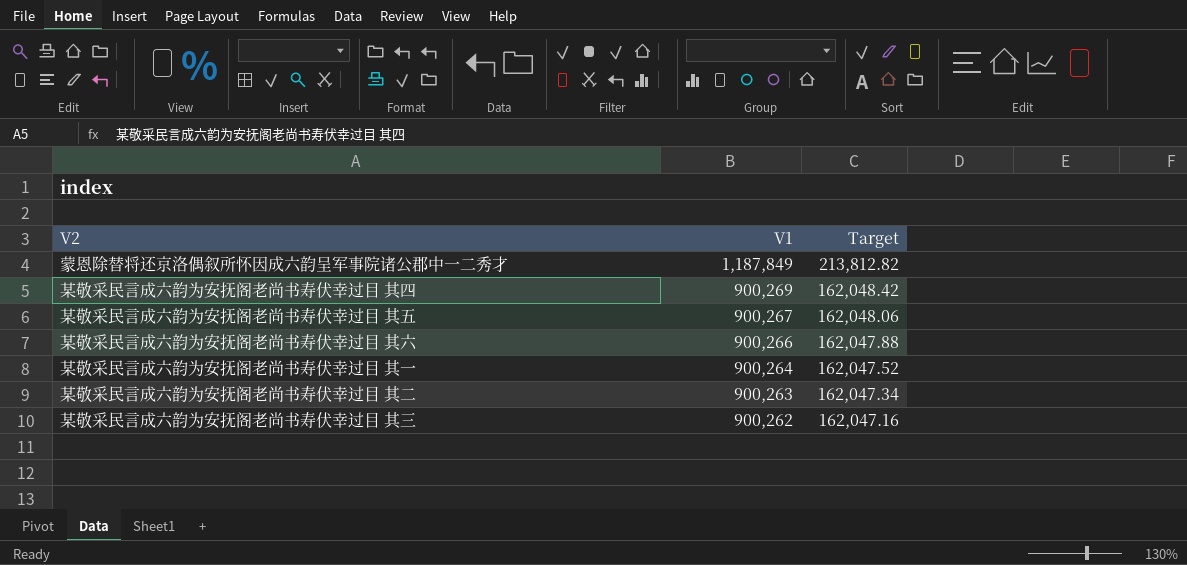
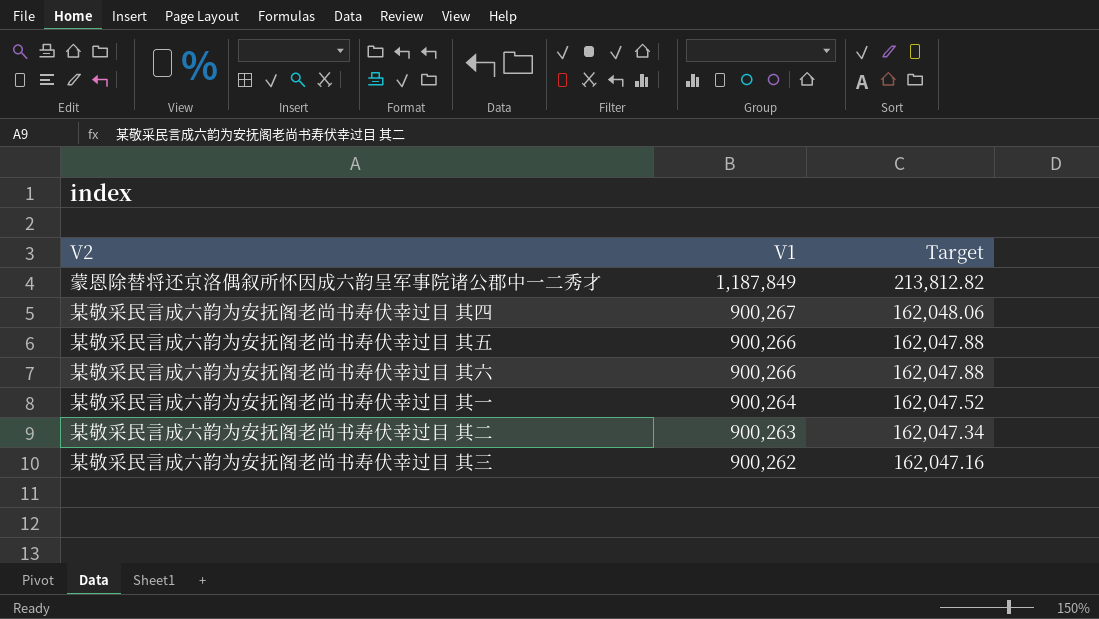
某敬采民言成六韵为安抚阁老尚书寿伏幸过目 其四 | V1: 900,269 -> 900,267
某敬采民言成六韵为安抚阁老尚书寿伏幸过目 其四 | Target: 162,048.42 -> 162,048.06
某敬采民言成六韵为安抚阁老尚书寿伏幸过目 其五 | V1: 900,267 -> 900,266
某敬采民言成六韵为安抚阁老尚书寿伏幸过目 其五 | Target: 162,048.06 -> 162,047.88

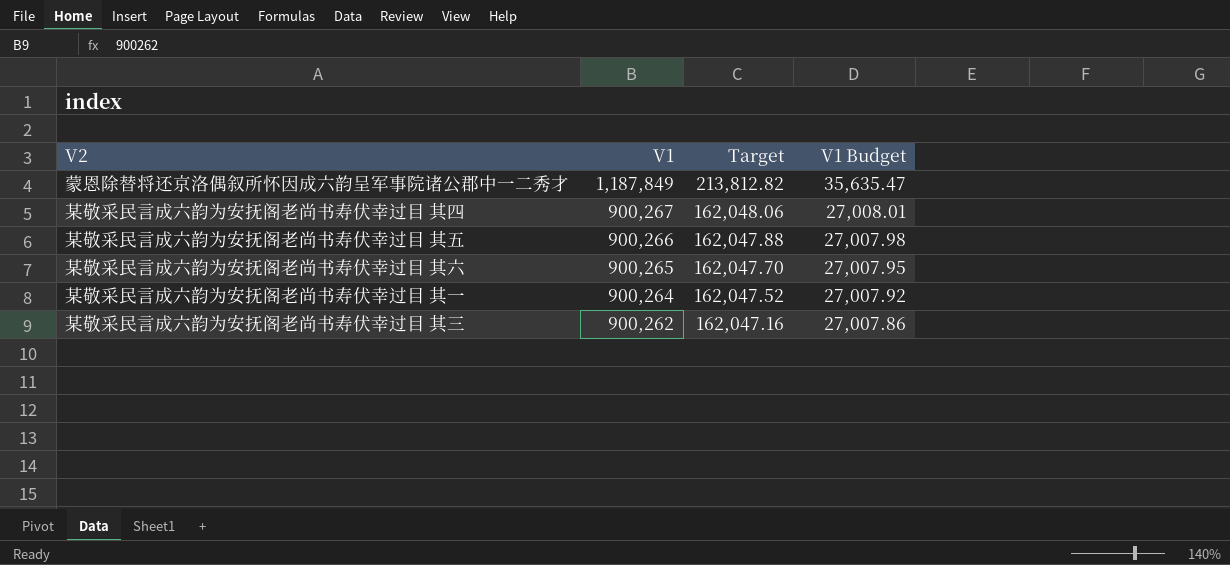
column V1 Budget | formula: none -> [V1] * 0.03
row 某敬采民言成六韵为安抚阁老尚书寿伏幸过目 其二: 900,263 | 162,047.34 -> none
某敬采民言成六韵为安抚阁老尚书寿伏幸过目 其六 | V1: 900,266 -> 900,265
某敬采民言成六韵为安抚阁老尚书寿伏幸过目 其六 | Target: 162,047.88 -> 162,047.70

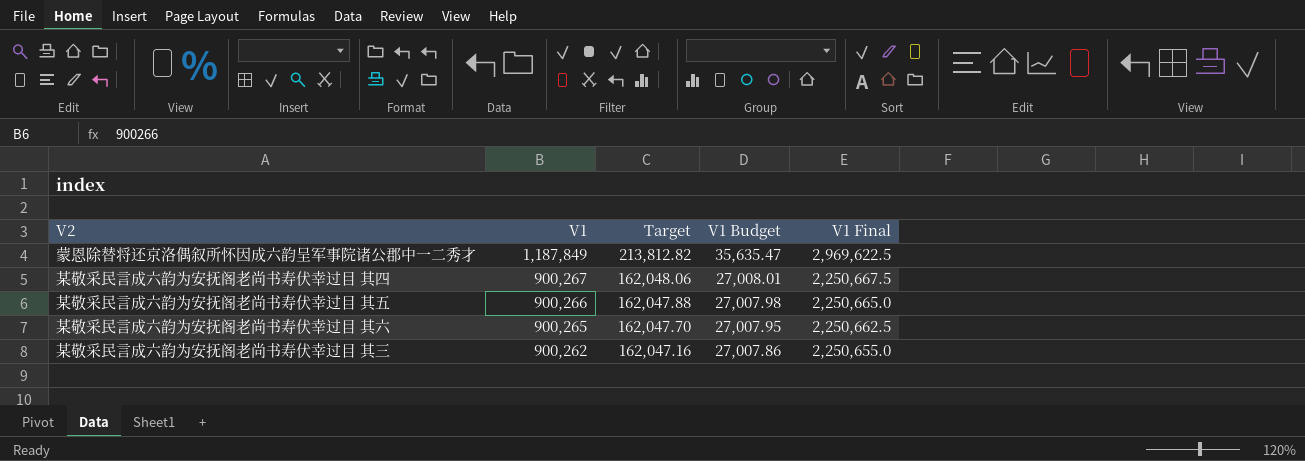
column V1 Final | formula: none -> [V1] * 2.5
row 某敬采民言成六韵为安抚阁老尚书寿伏幸过目 其一: 900,264 | 162,047.52 | 27,007.92 -> none

